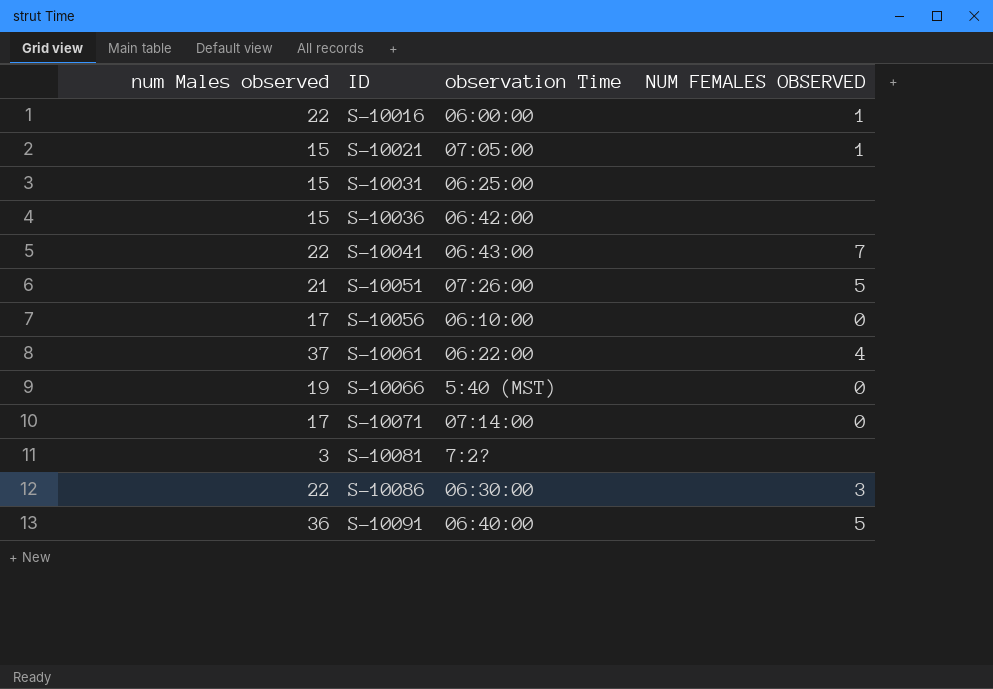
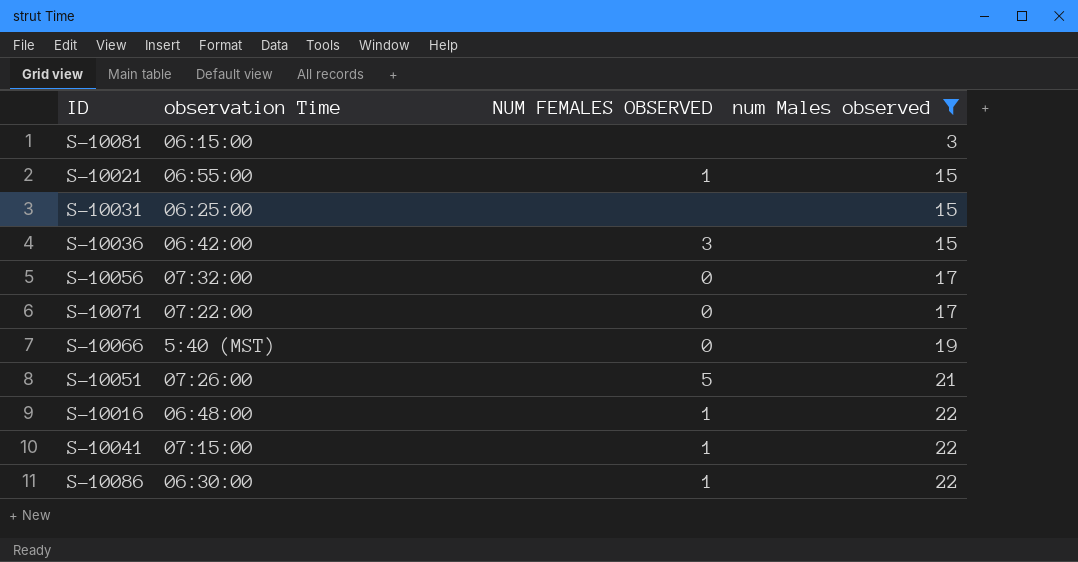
filter: none -> num Males observed <= 22
row order: ID ascending -> num Males observed ascending
column num Males observed | position: 1 -> 4
S-10081 | observation Time: 7:2? -> 06:15:00
S-10021 | observation Time: 07:05:00 -> 06:55:00
S-10036 | NUM FEMALES OBSERVED: none -> 3
S-10056 | observation Time: 06:10:00 -> 07:32:00
S-10071 | observation Time: 07:14:00 -> 07:22:00
S-10016 | observation Time: 06:00:00 -> 06:48:00
S-10041 | observation Time: 06:43:00 -> 07:15:00
S-10041 | NUM FEMALES OBSERVED: 7 -> 1
S-10086 | NUM FEMALES OBSERVED: 3 -> 1

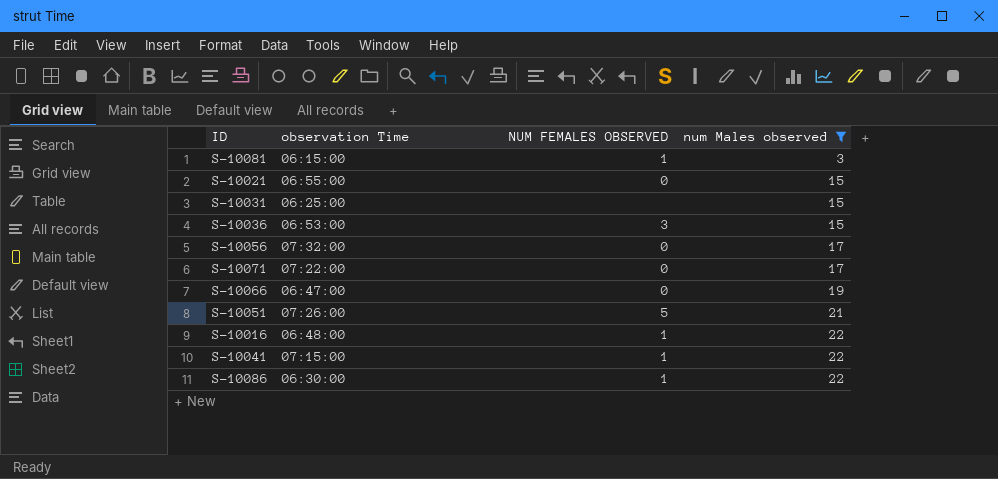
S-10081 | NUM FEMALES OBSERVED: none -> 1
S-10021 | NUM FEMALES OBSERVED: 1 -> 0
S-10036 | observation Time: 06:42:00 -> 06:53:00
S-10066 | observation Time: 5:40 (MST) -> 06:47:00

